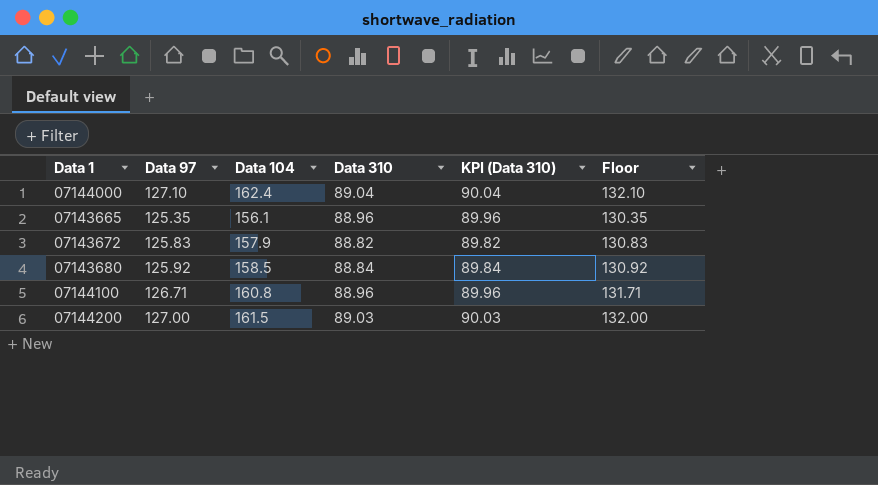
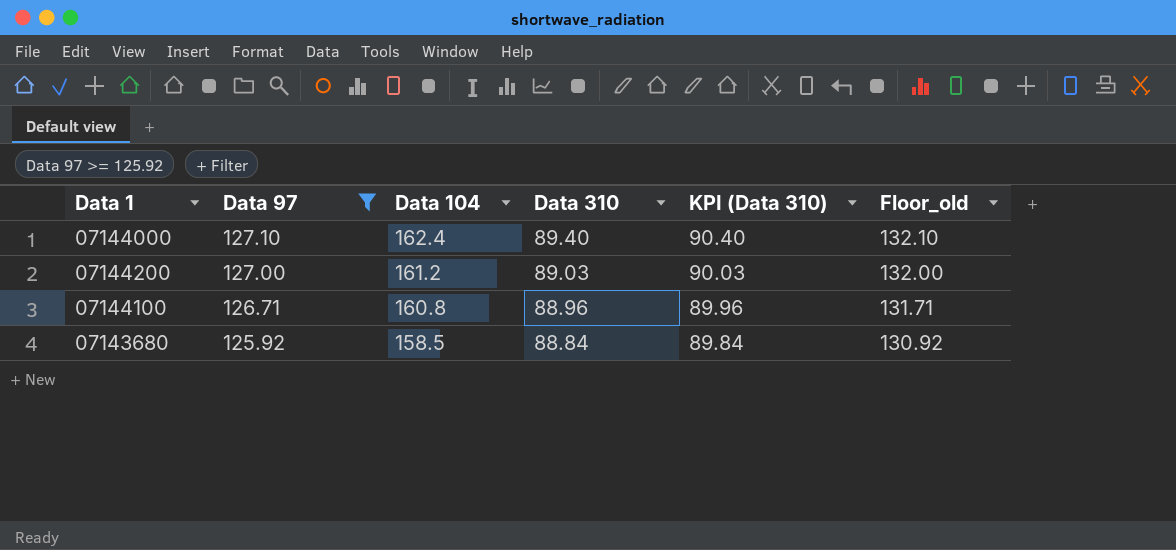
filter: none -> Data 97 >= 125.92
row order: none -> Data 97 descending
column name: Floor -> Floor_old
07144000 | Data 310: 89.04 -> 89.40
07144000 | KPI (Data 310): 90.04 -> 90.40
07144200 | Data 104: 161.5 -> 161.2

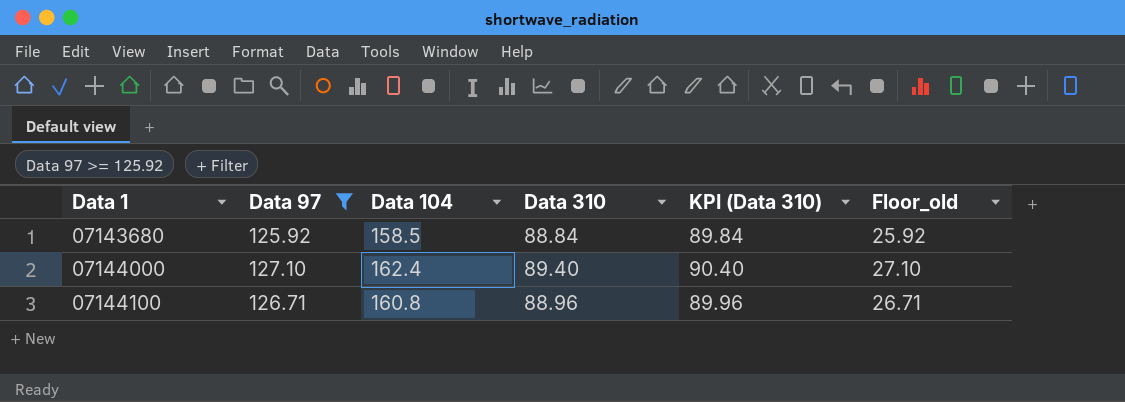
row order: Data 97 descending -> Data 1 ascending
column Floor_old | formula: [Data 97] + 5 -> [Data 97] - 100
row 07144200: 127.00 | 161.2 | 89.03 | 90.03 | 132.00 -> none

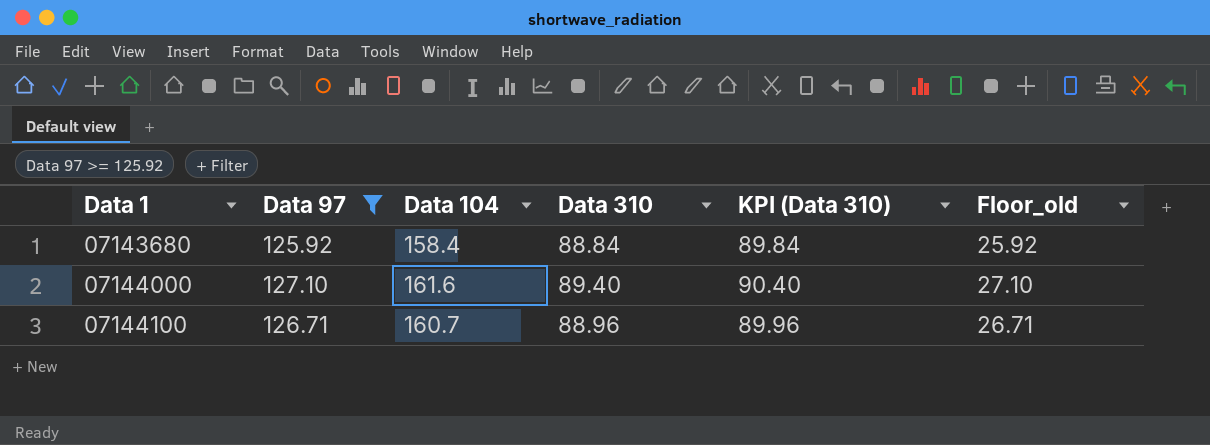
07143680 | Data 104: 158.5 -> 158.4
07144000 | Data 104: 162.4 -> 161.6
07144100 | Data 104: 160.8 -> 160.7

